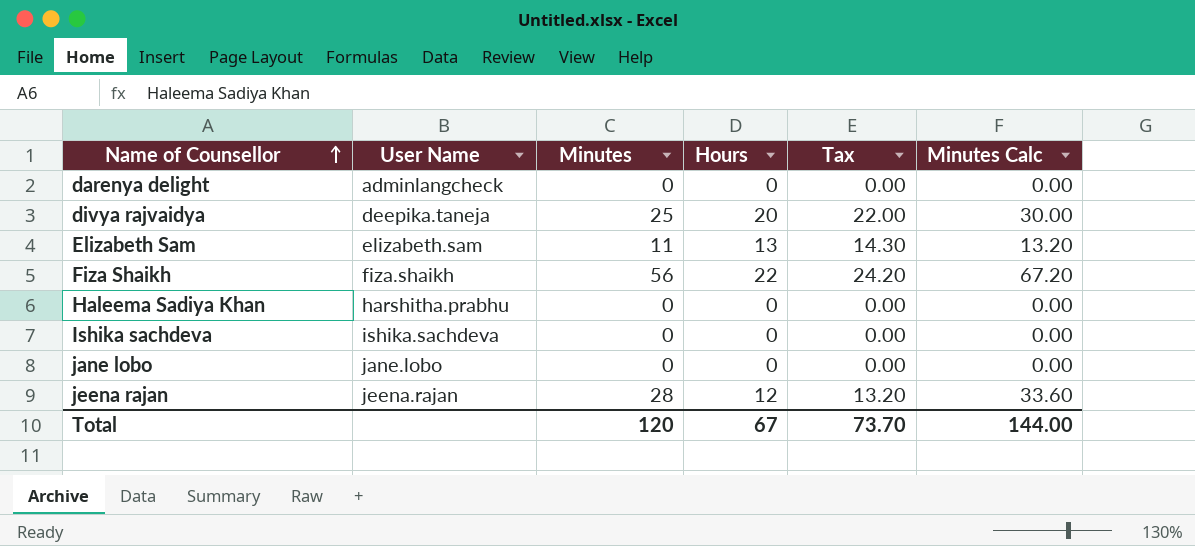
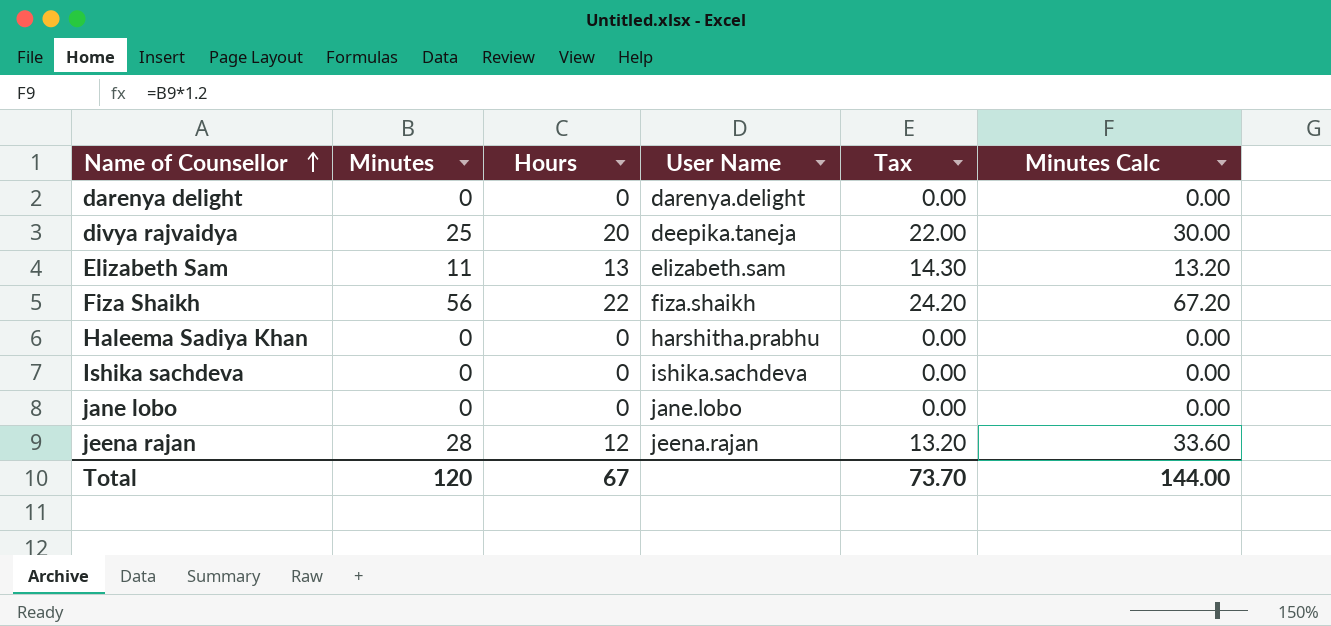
column User Name | position: 2 -> 4
darenya delight | User Name: adminlangcheck -> darenya.delight

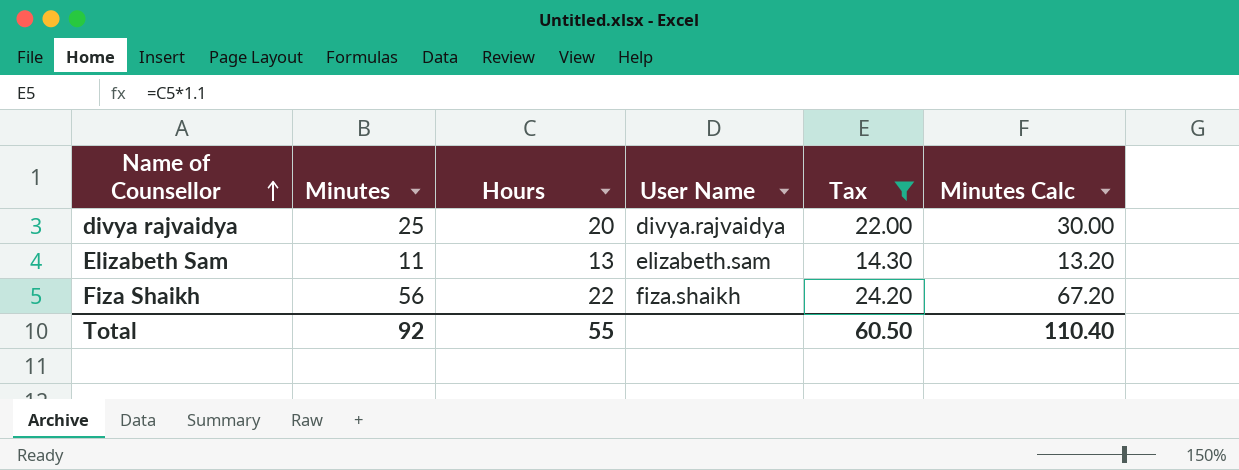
filter: none -> Tax >= 14.30
divya rajvaidya | User Name: deepika.taneja -> divya.rajvaidya
Total | Minutes: 120 -> 92
Total | Hours: 67 -> 55
Total | Tax: 73.70 -> 60.50
Total | Minutes Calc: 144.00 -> 110.40

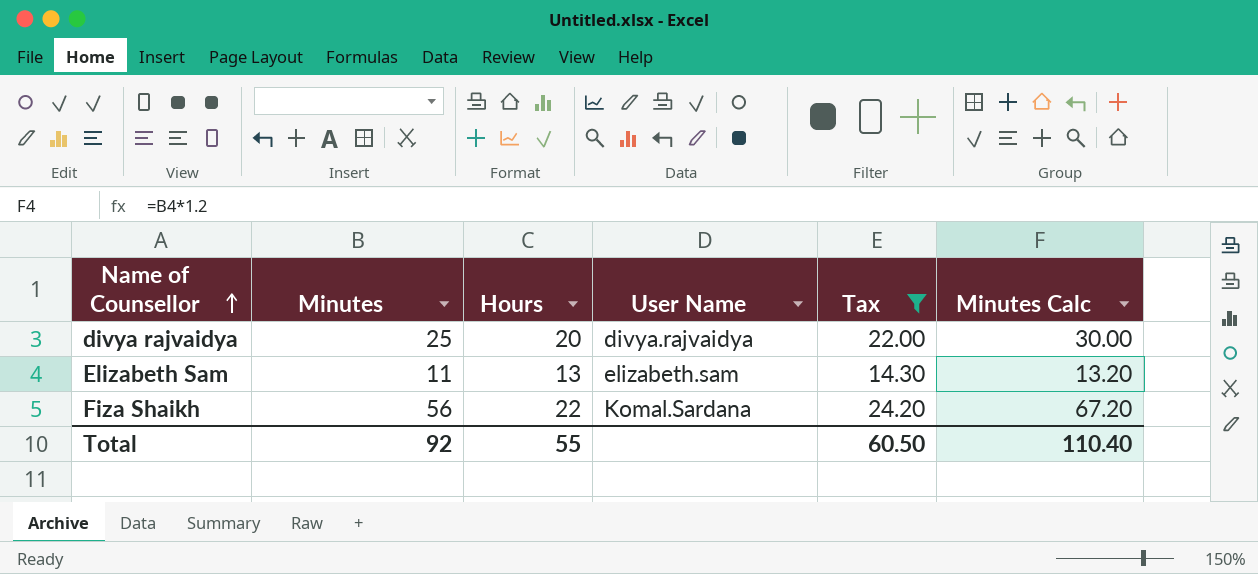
Fiza Shaikh | User Name: fiza.shaikh -> Komal.Sardana

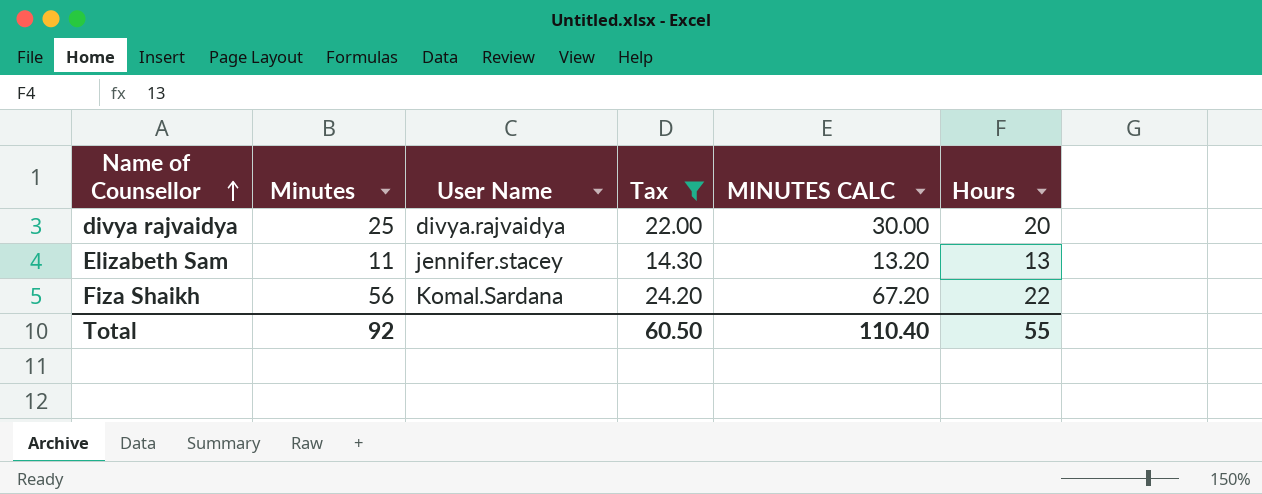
column name: Minutes Calc -> MINUTES CALC
column Hours | position: 3 -> 6
Elizabeth Sam | User Name: elizabeth.sam -> jennifer.stacey

